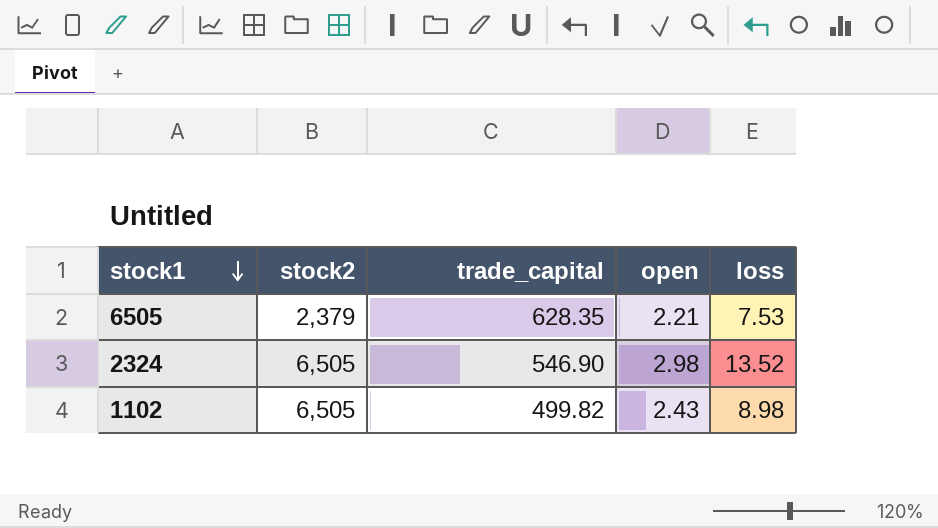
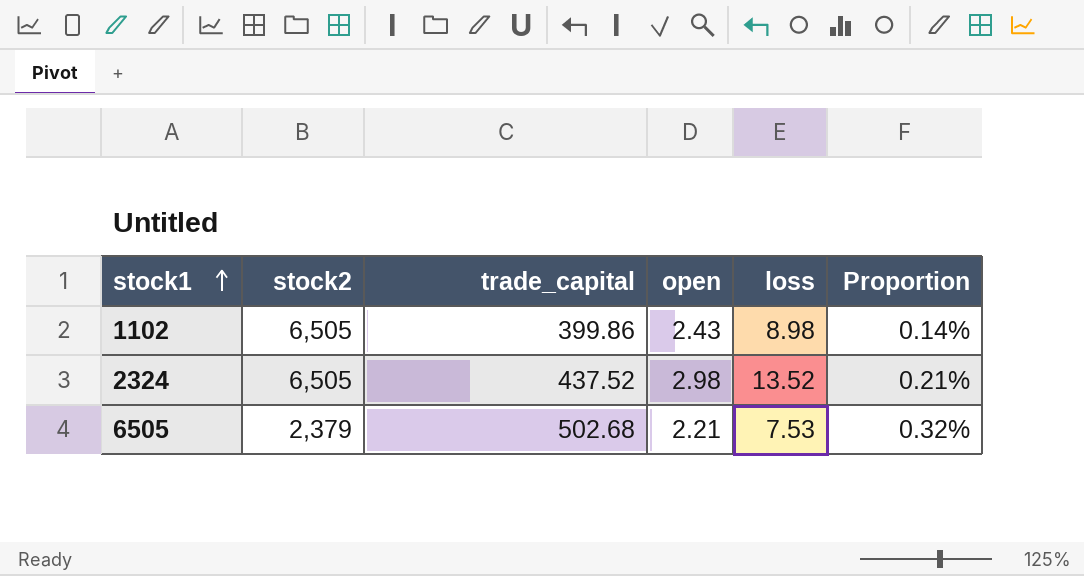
row order: stock1 descending -> stock1 ascending
column Proportion | formula: none -> [loss] / [stock2]
1102 | trade_capital: 499.82 -> 399.86
2324 | trade_capital: 546.90 -> 437.52
6505 | trade_capital: 628.35 -> 502.68

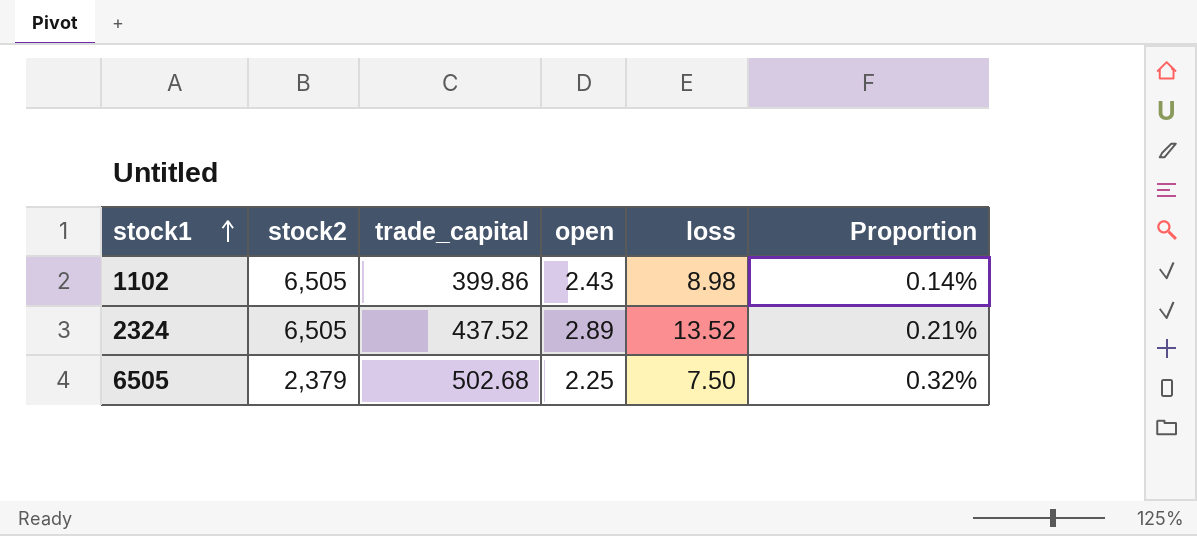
2324 | open: 2.98 -> 2.89
6505 | open: 2.21 -> 2.25
6505 | loss: 7.53 -> 7.50

